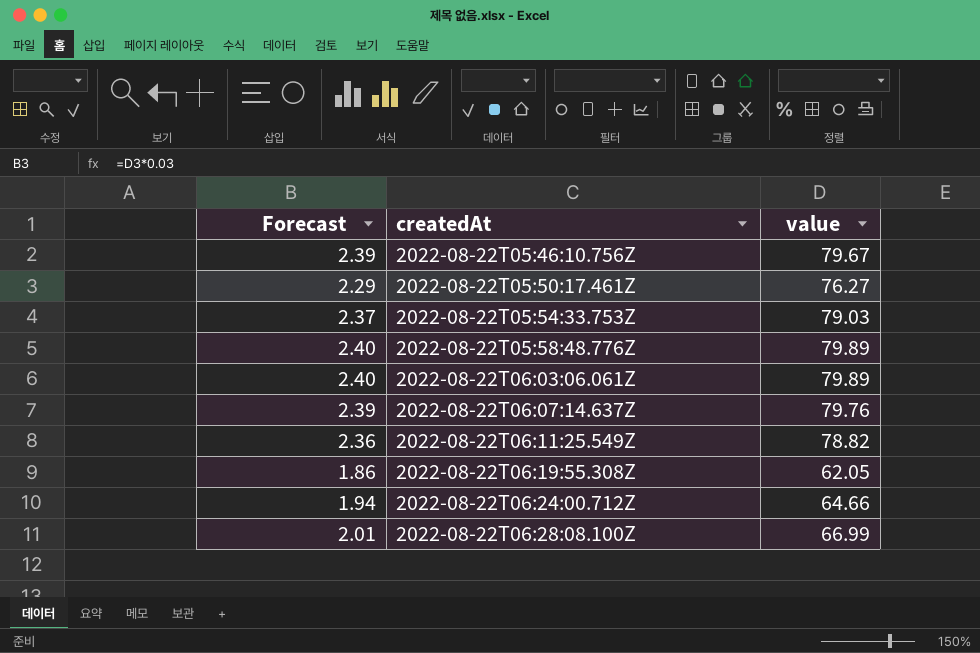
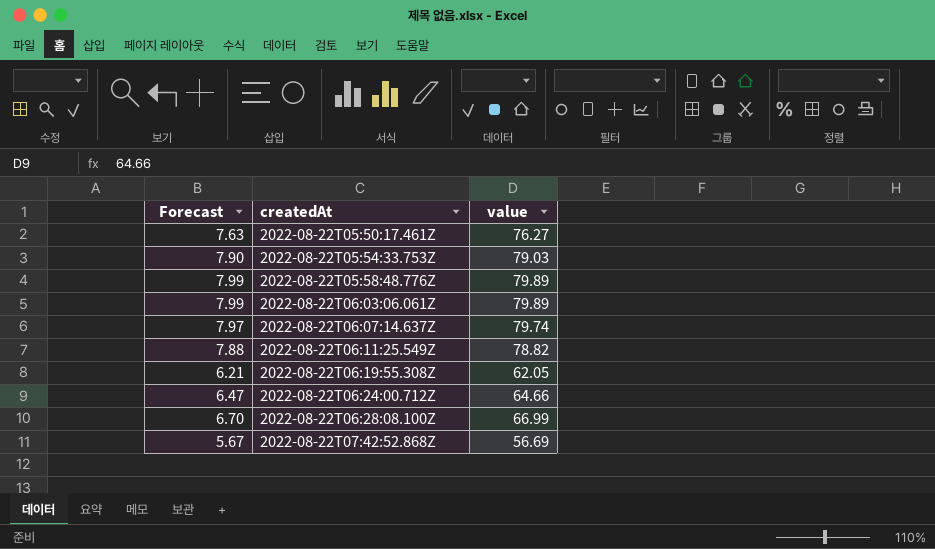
column Forecast | formula: [value] * 0.03 -> [value] * 0.1
row 2022-08-22T05:46:10.756Z: 2.39 | 79.67 -> none
2022-08-22T06:07:14.637Z | value: 79.76 -> 79.74
row 2022-08-22T07:42:52.868Z: none -> 5.67 | 56.69

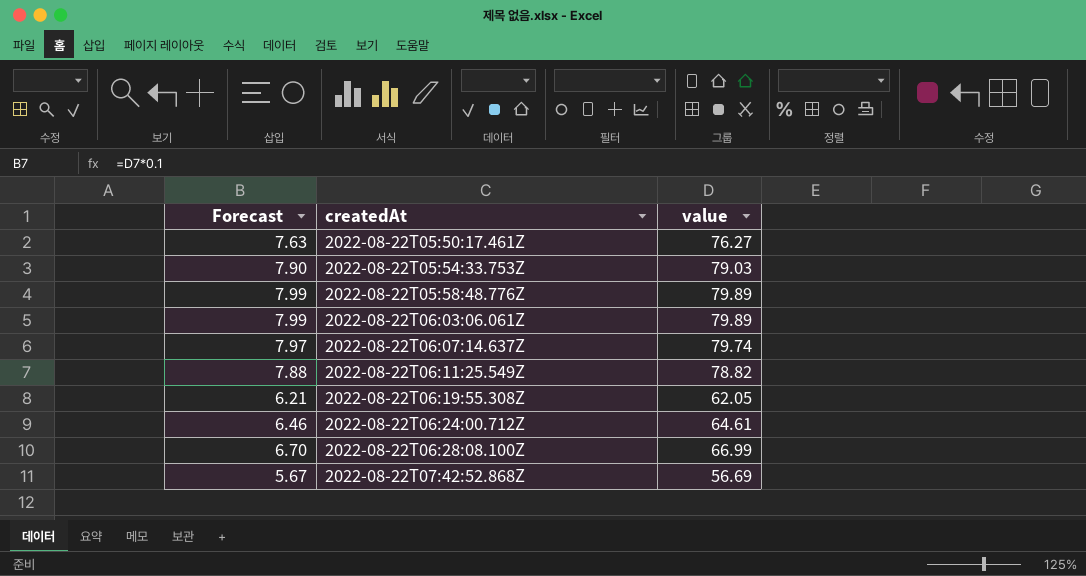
2022-08-22T06:24:00.712Z | Forecast: 6.47 -> 6.46
2022-08-22T06:24:00.712Z | value: 64.66 -> 64.61

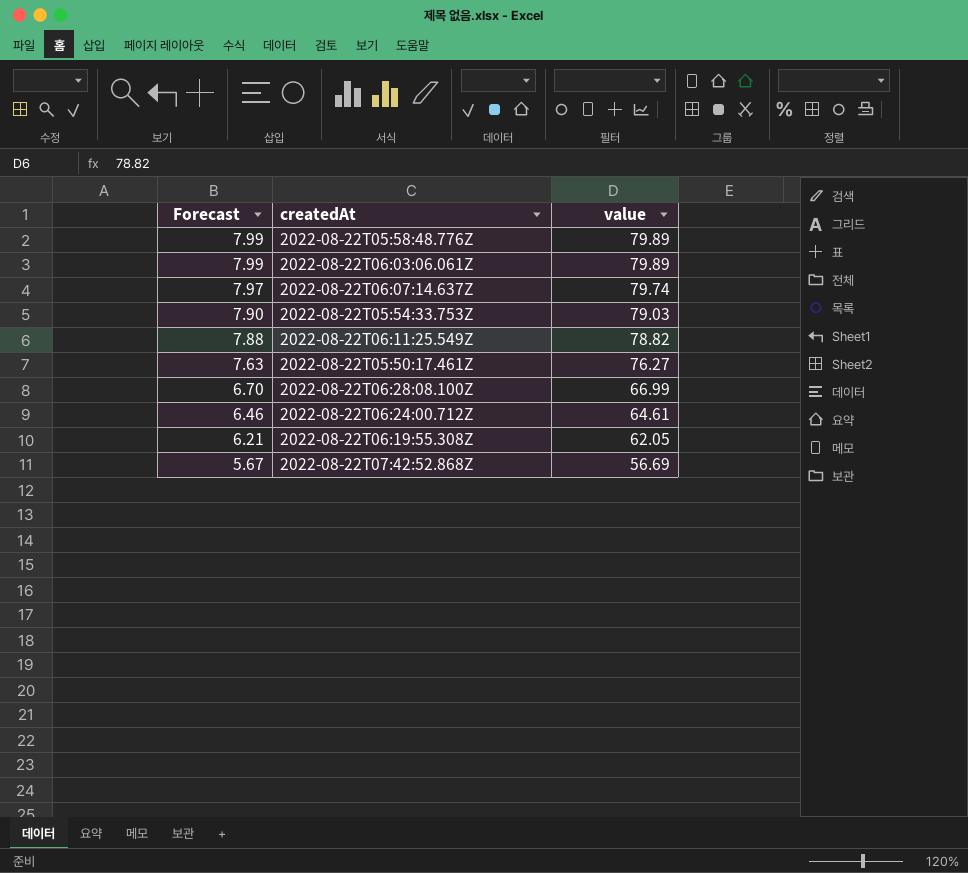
row order: createdAt ascending -> Forecast descending

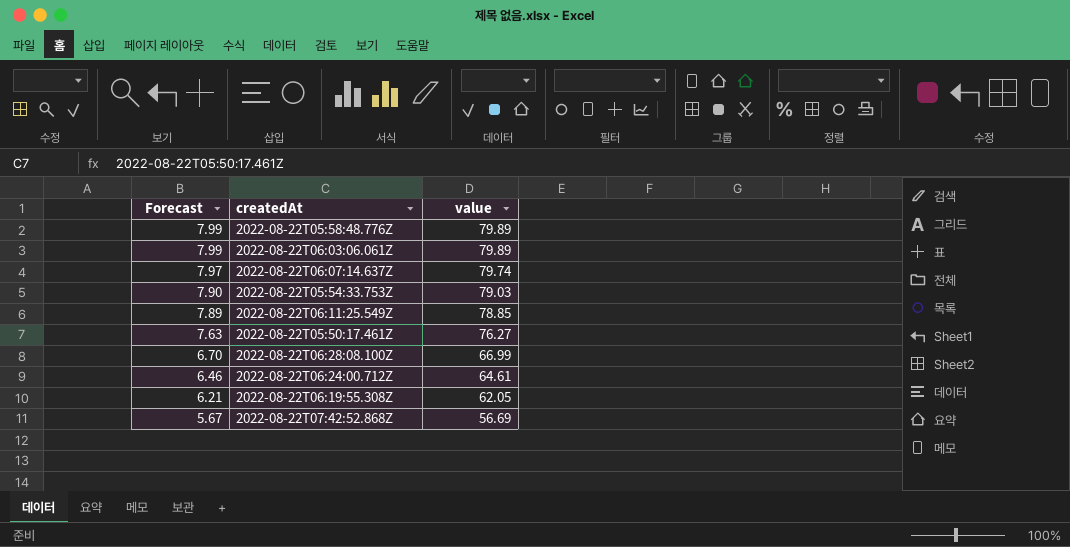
2022-08-22T06:11:25.549Z | Forecast: 7.88 -> 7.89
2022-08-22T06:11:25.549Z | value: 78.82 -> 78.85

